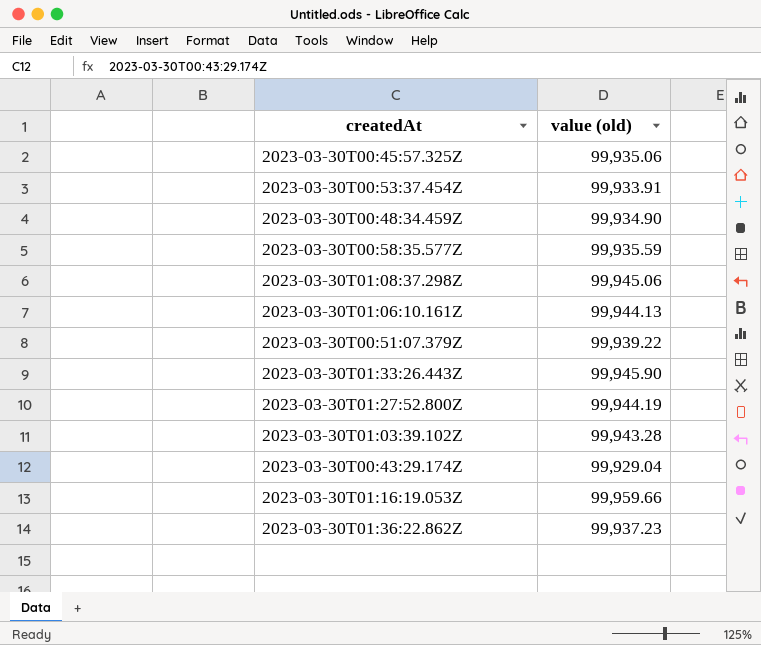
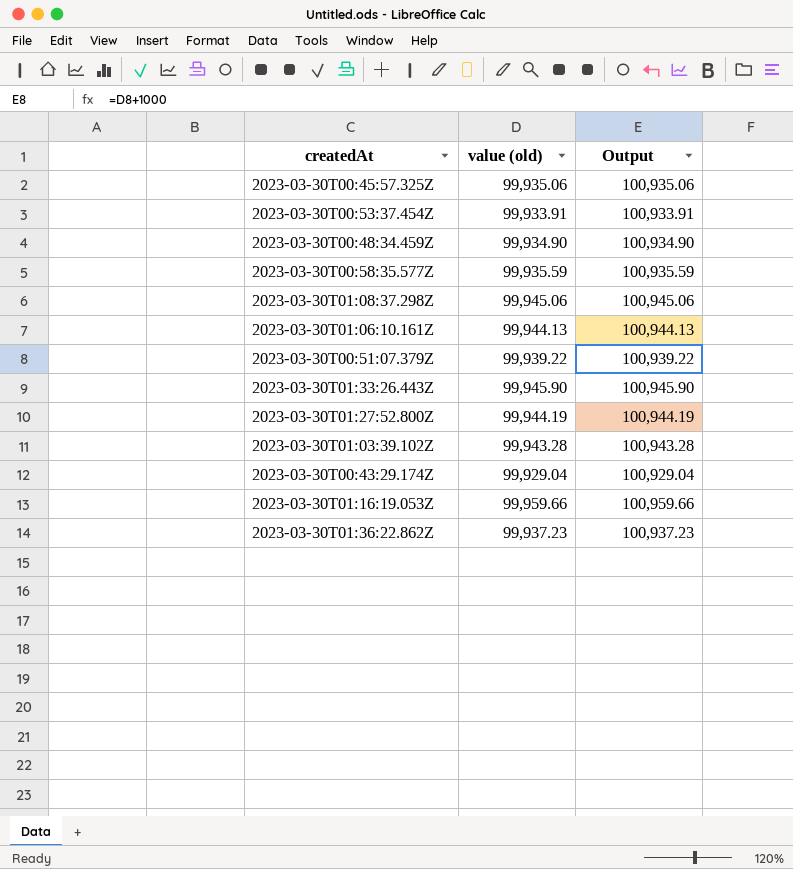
column Output | formula: none -> [value (old)] + 1000

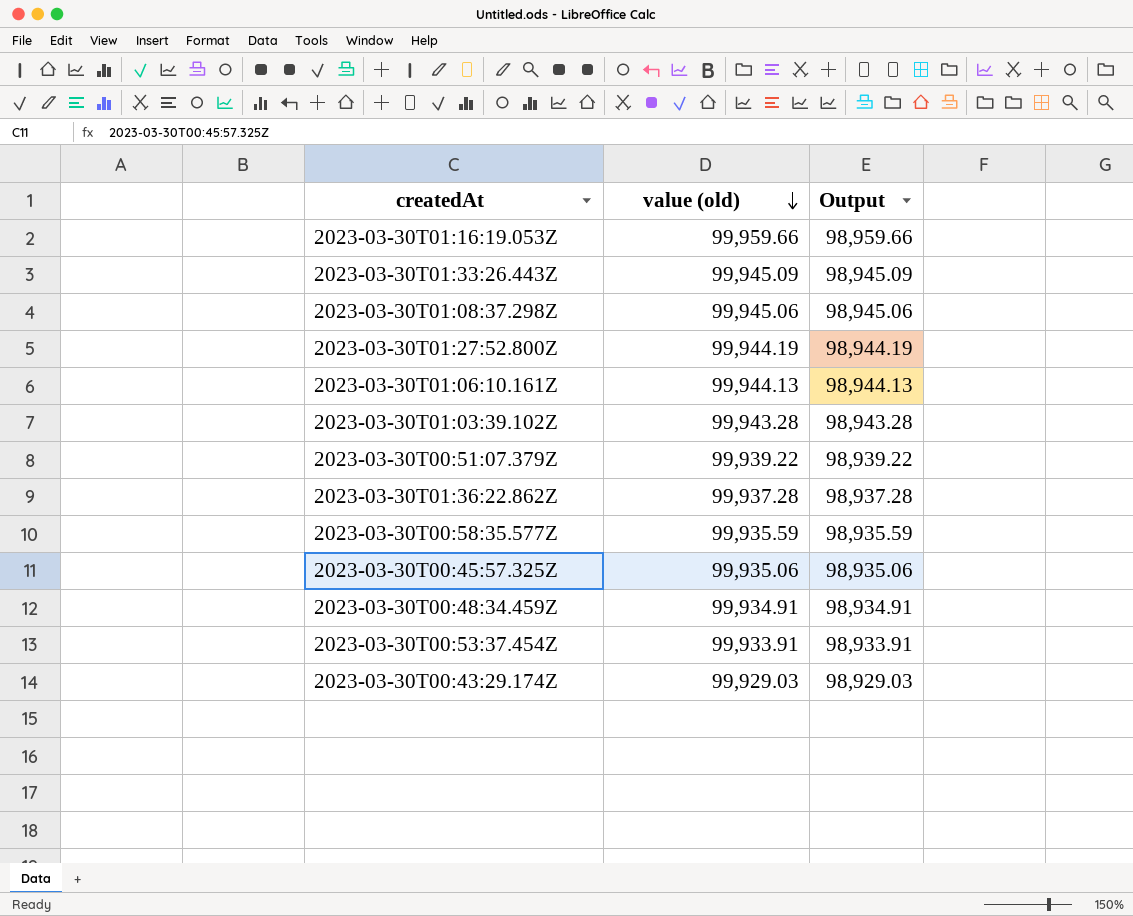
row order: none -> value (old) descending
column Output | formula: [value (old)] + 1000 -> [value (old)] - 1000
2023-03-30T01:33:26.443Z | value (old): 99,945.90 -> 99,945.09
2023-03-30T01:36:22.862Z | value (old): 99,937.23 -> 99,937.28
2023-03-30T00:48:34.459Z | value (old): 99,934.90 -> 99,934.91
2023-03-30T00:43:29.174Z | value (old): 99,929.04 -> 99,929.03

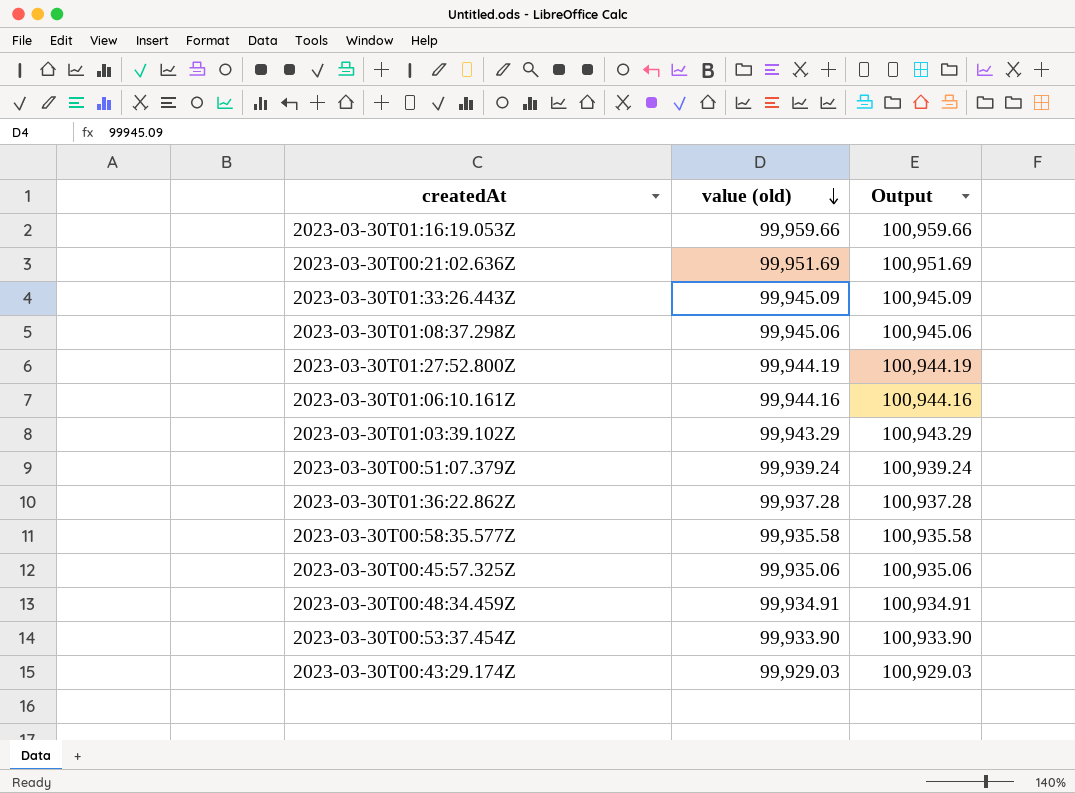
column Output | formula: [value (old)] - 1000 -> [value (old)] + 1000
row 2023-03-30T00:21:02.636Z: none -> 99,951.69 | 100,951.69
2023-03-30T01:06:10.161Z | value (old): 99,944.13 -> 99,944.16
2023-03-30T01:03:39.102Z | value (old): 99,943.28 -> 99,943.29
2023-03-30T00:51:07.379Z | value (old): 99,939.22 -> 99,939.24
2023-03-30T00:58:35.577Z | value (old): 99,935.59 -> 99,935.58
2023-03-30T00:53:37.454Z | value (old): 99,933.91 -> 99,933.90

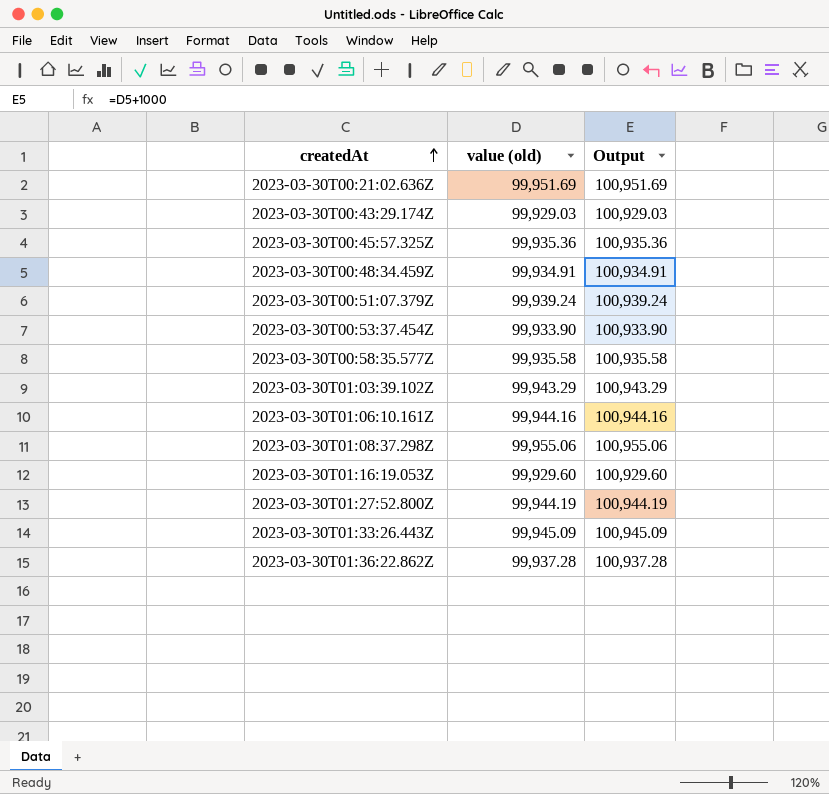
row order: value (old) descending -> createdAt ascending
2023-03-30T00:45:57.325Z | value (old): 99,935.06 -> 99,935.36
2023-03-30T00:45:57.325Z | Output: 100,935.06 -> 100,935.36
2023-03-30T01:08:37.298Z | value (old): 99,945.06 -> 99,955.06
2023-03-30T01:08:37.298Z | Output: 100,945.06 -> 100,955.06
2023-03-30T01:16:19.053Z | value (old): 99,959.66 -> 99,929.60
2023-03-30T01:16:19.053Z | Output: 100,959.66 -> 100,929.60

